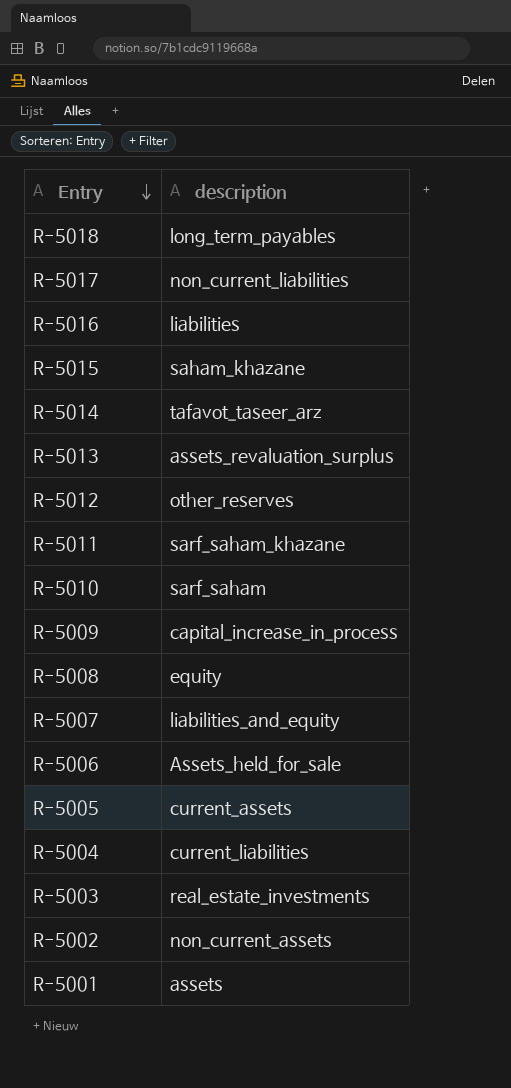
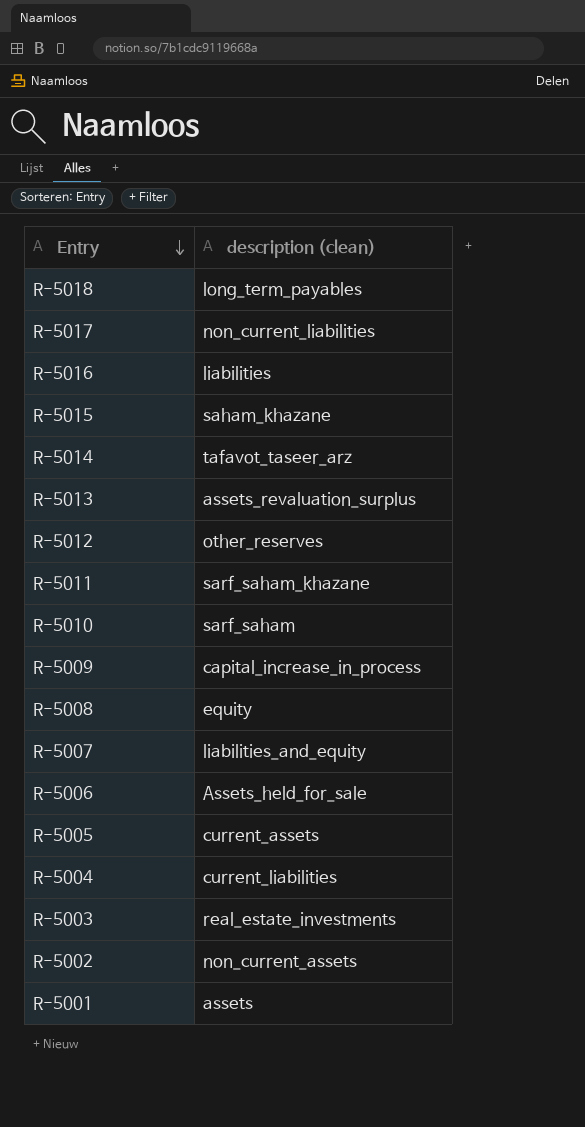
column name: description -> description (clean)

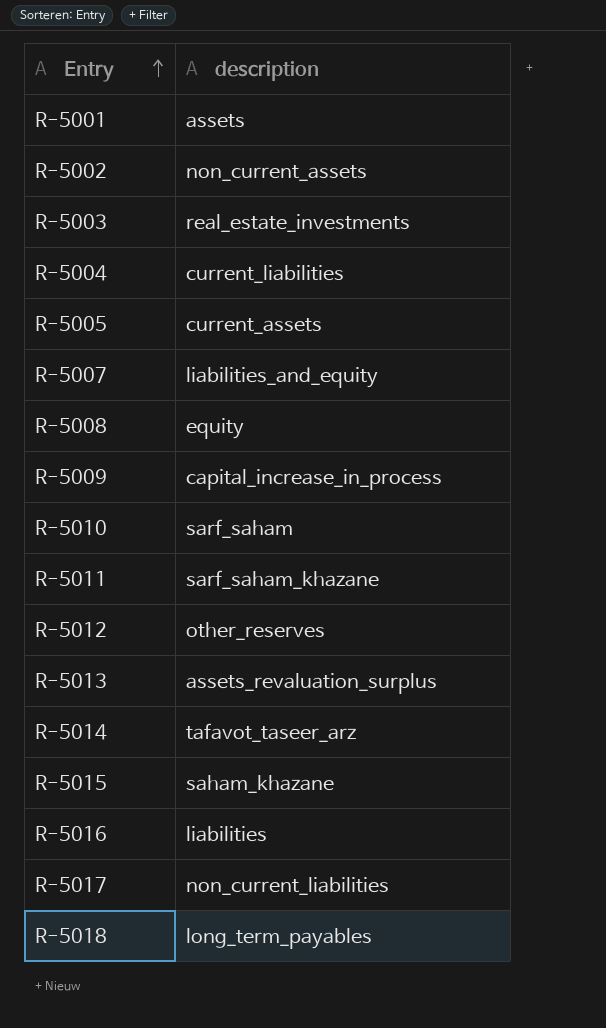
row order: Entry descending -> Entry ascending
column name: description (clean) -> description
row R-5006: Assets_held_for_sale -> none

